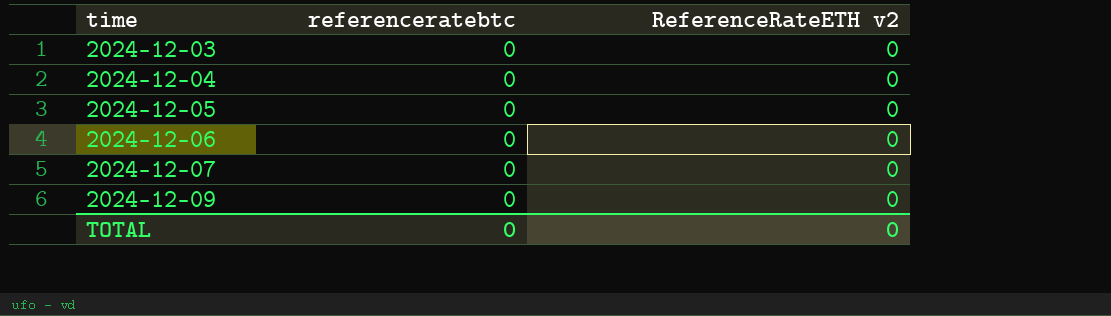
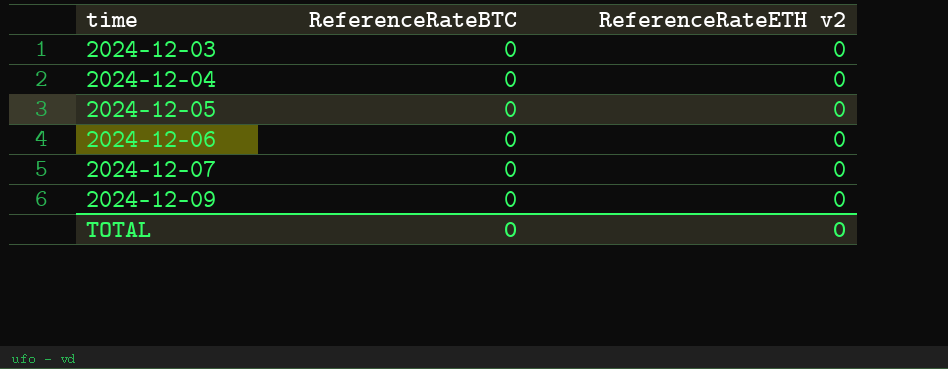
column name: referenceratebtc -> ReferenceRateBTC

